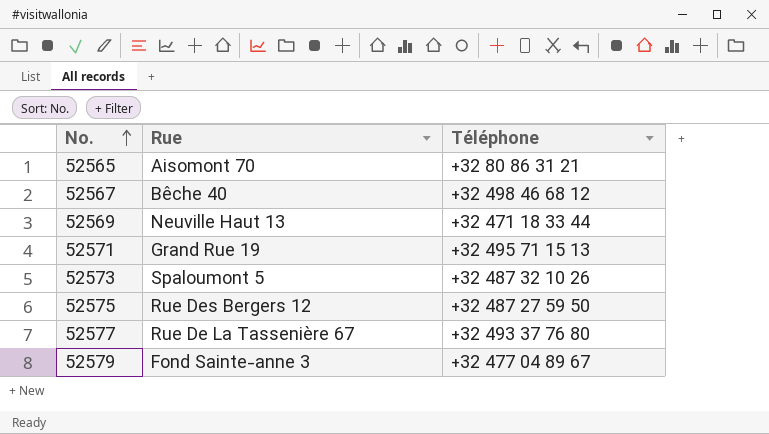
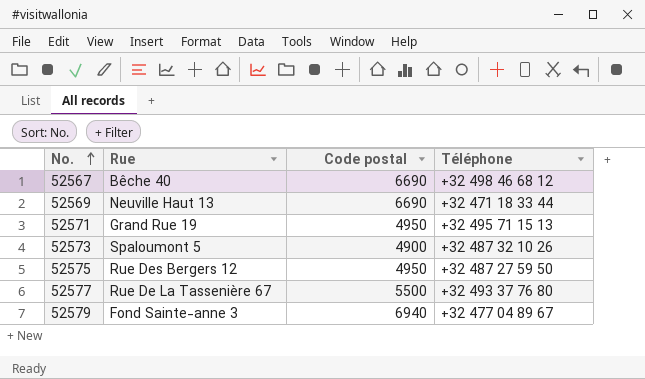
column Code postal | position: none -> 3
row 52565: Aisomont 70 | +32 80 86 31 21 -> none

